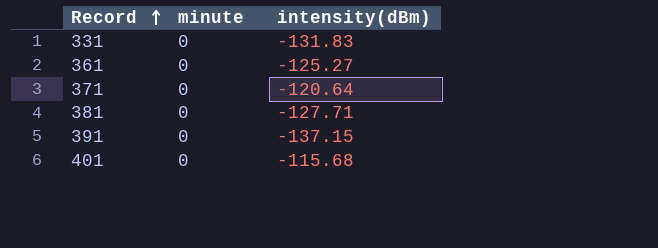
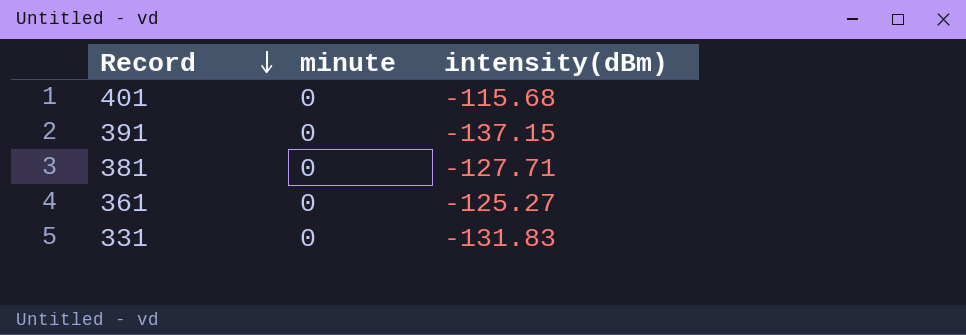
row order: Record ascending -> Record descending
row 371: 0 | -120.64 -> none

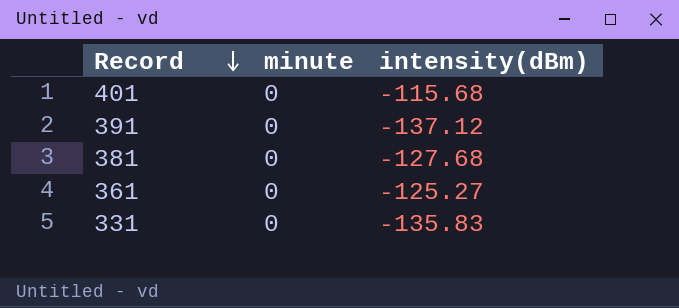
391 | intensity(dBm): -137.15 -> -137.12
381 | intensity(dBm): -127.71 -> -127.68
331 | intensity(dBm): -131.83 -> -135.83

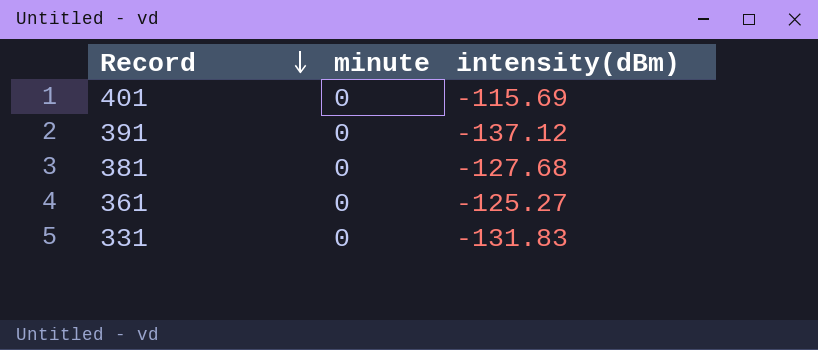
401 | intensity(dBm): -115.68 -> -115.69
331 | intensity(dBm): -135.83 -> -131.83

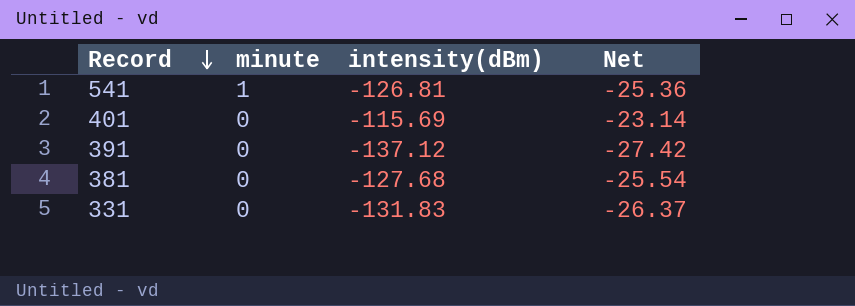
column Net | formula: none -> [intensity(dBm)] * 0.2
row 361: 0 | -125.27 -> none
row 541: none -> 1 | -126.81 | -25.36

